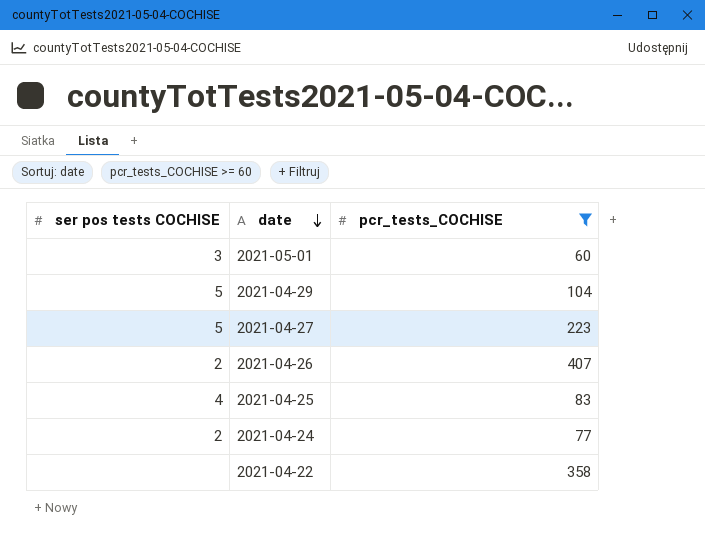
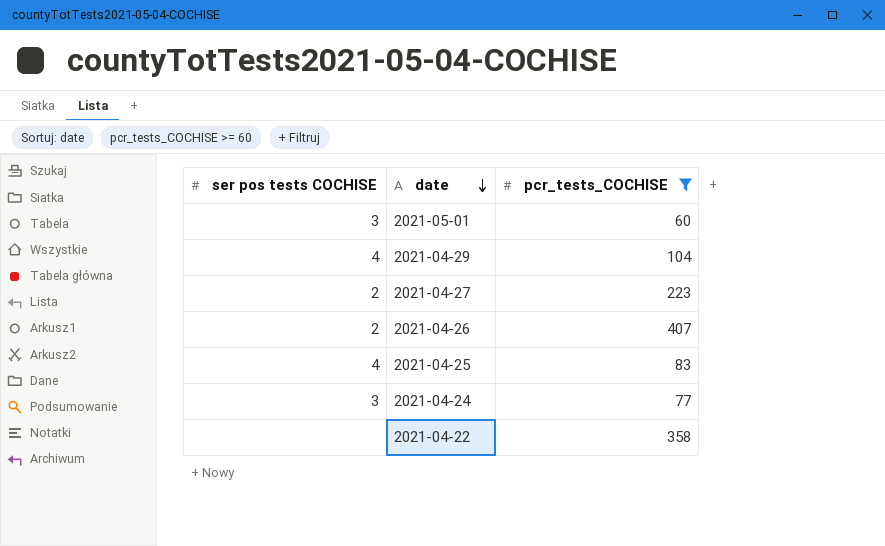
2021-04-29 | ser pos tests COCHISE: 5 -> 4
2021-04-27 | ser pos tests COCHISE: 5 -> 2
2021-04-24 | ser pos tests COCHISE: 2 -> 3

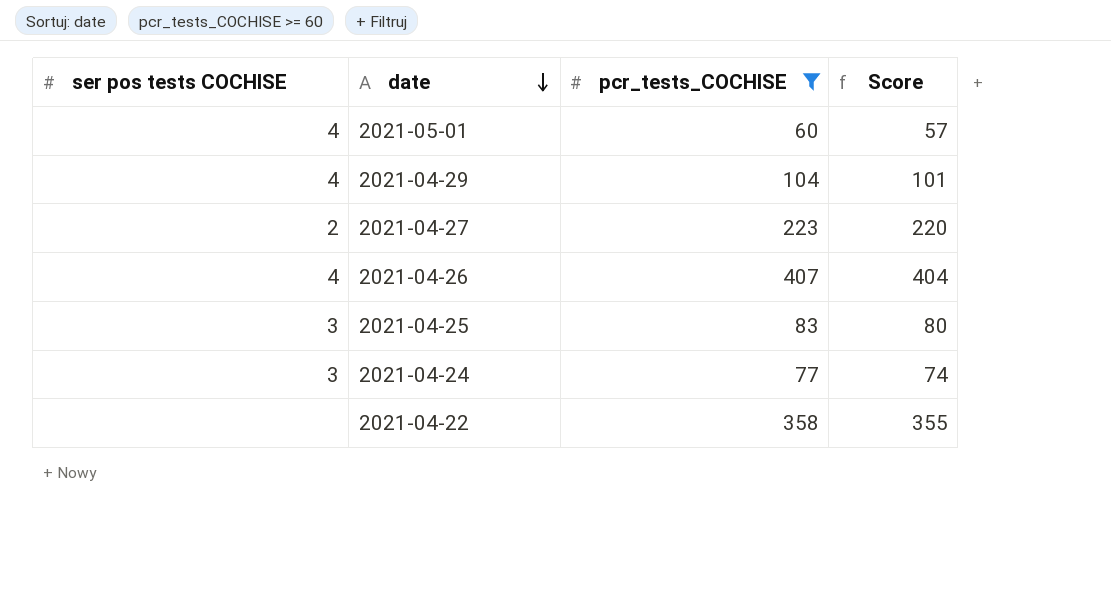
column Score | formula: none -> [pcr_tests_COCHISE] - 3
2021-05-01 | ser pos tests COCHISE: 3 -> 4
2021-04-26 | ser pos tests COCHISE: 2 -> 4
2021-04-25 | ser pos tests COCHISE: 4 -> 3

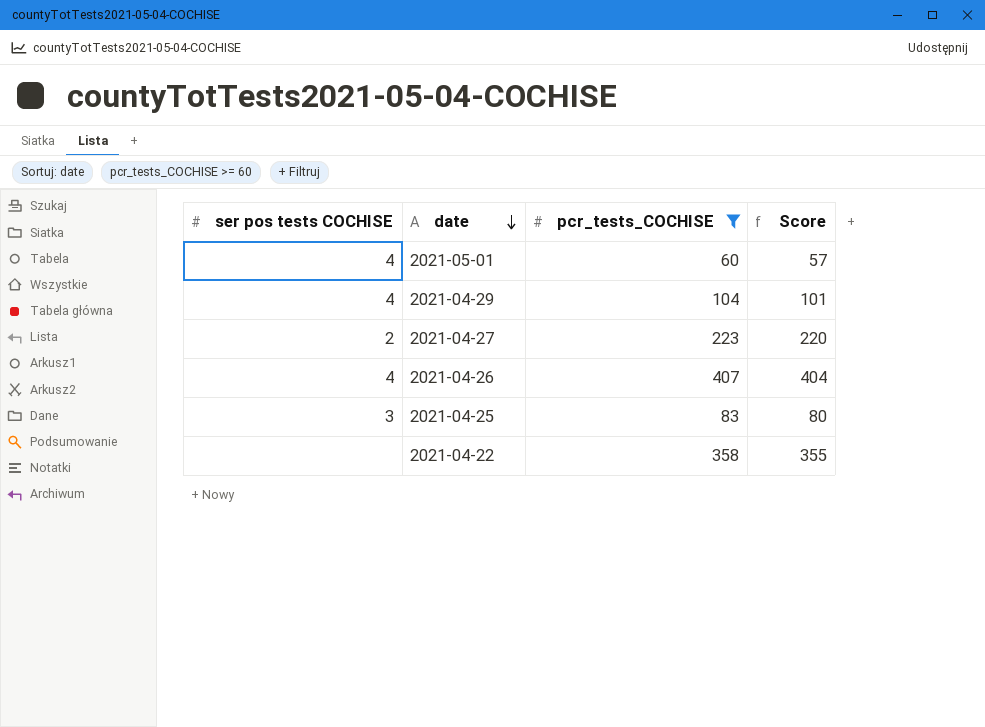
row 2021-04-24: 3 | 77 | 74 -> none

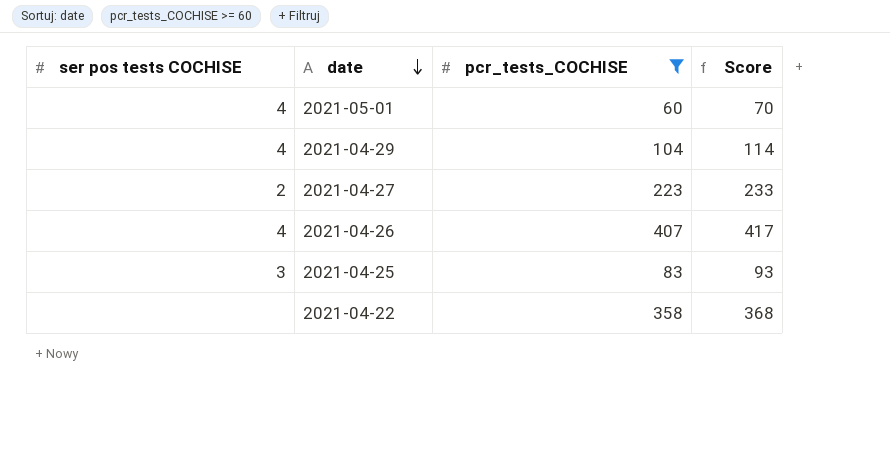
column Score | formula: [pcr_tests_COCHISE] - 3 -> [pcr_tests_COCHISE] + 10

